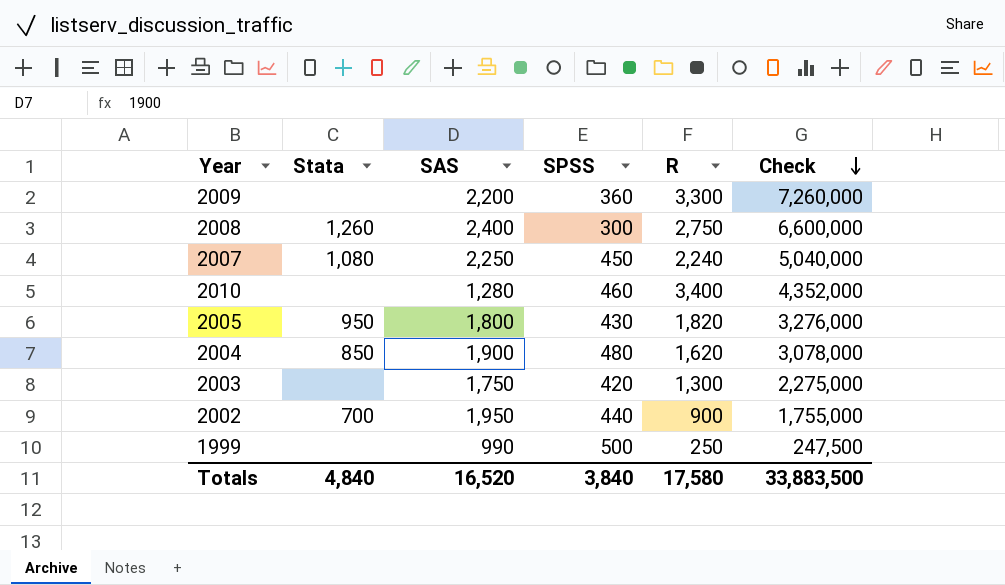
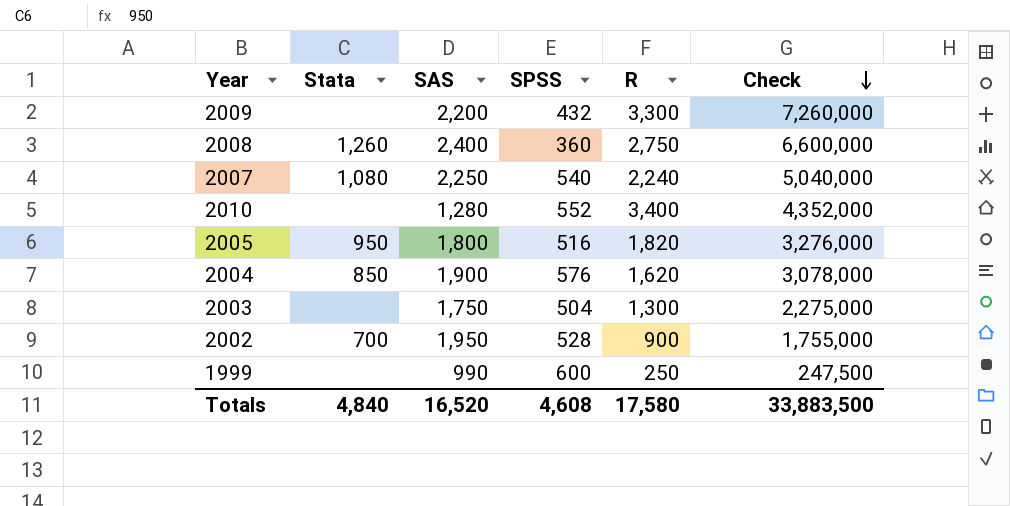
2009 | SPSS: 360 -> 432
2008 | SPSS: 300 -> 360
2007 | SPSS: 450 -> 540
2010 | SPSS: 460 -> 552
2005 | SPSS: 430 -> 516
2004 | SPSS: 480 -> 576
2003 | SPSS: 420 -> 504
2002 | SPSS: 440 -> 528
1999 | SPSS: 500 -> 600
Totals | SPSS: 3,840 -> 4,608

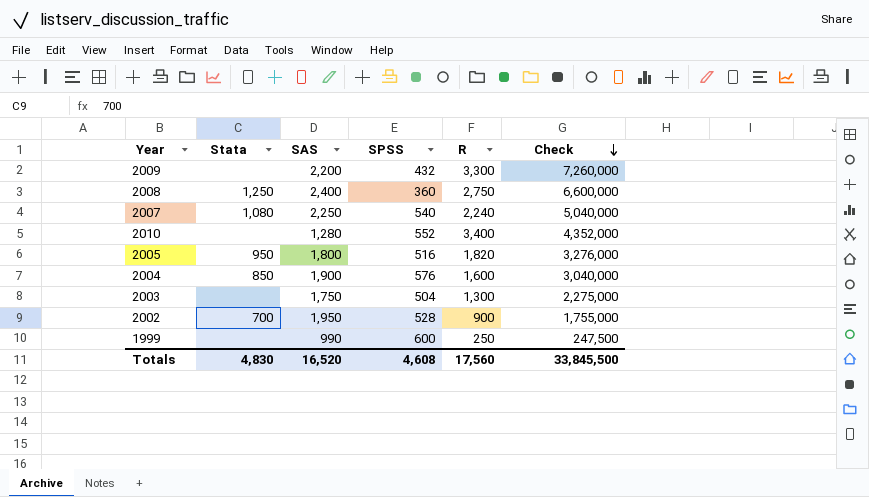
2008 | Stata: 1,260 -> 1,250
2004 | R: 1,620 -> 1,600
2004 | Check: 3,078,000 -> 3,040,000
Totals | Stata: 4,840 -> 4,830
Totals | R: 17,580 -> 17,560
Totals | Check: 33,883,500 -> 33,845,500

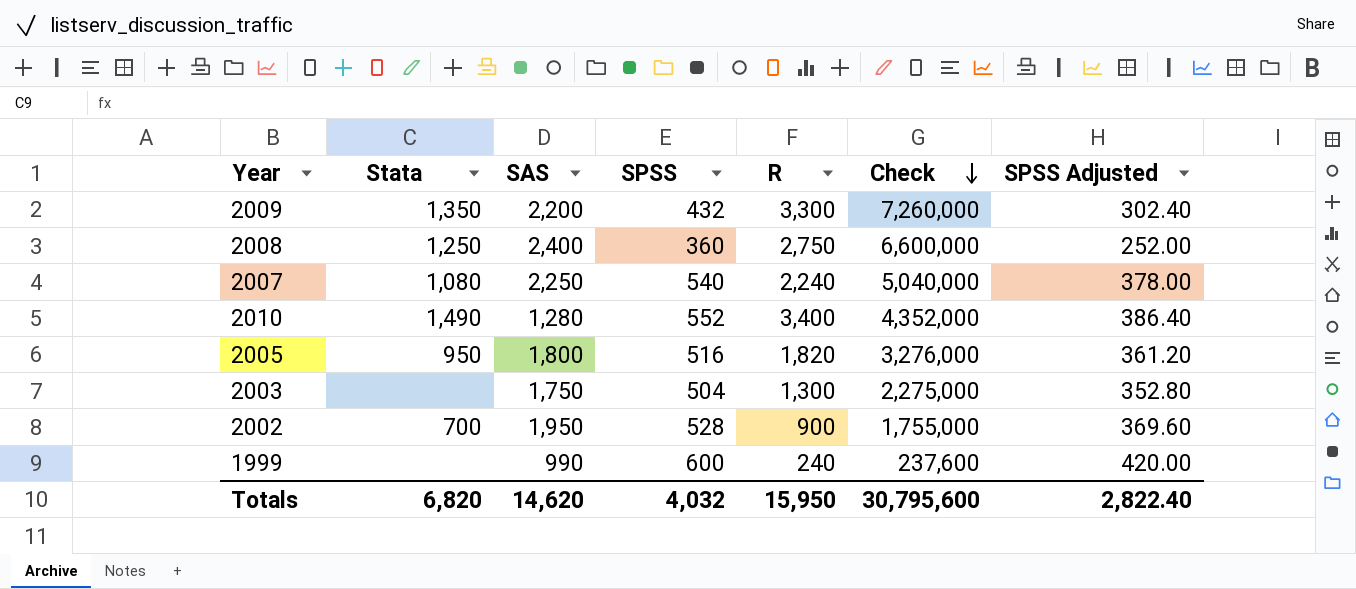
column SPSS Adjusted | formula: none -> [SPSS] * 0.7
row 2004: 850 | 1,900 | 576 | 1,600 | 3,040,000 -> none
2009 | Stata: none -> 1,350
2010 | Stata: none -> 1,490
1999 | R: 250 -> 240
1999 | Check: 247,500 -> 237,600
Totals | Stata: 4,830 -> 6,820
Totals | SAS: 16,520 -> 14,620
Totals | SPSS: 4,608 -> 4,032
Totals | R: 17,560 -> 15,950
Totals | Check: 33,845,500 -> 30,795,600

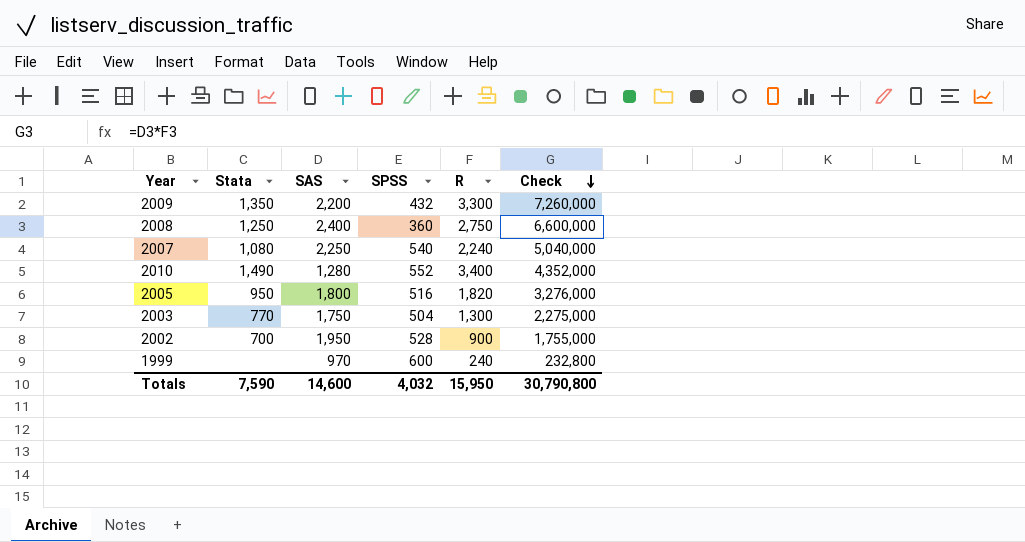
column SPSS Adjusted | formula: [SPSS] * 0.7 -> none
2003 | Stata: none -> 770
1999 | SAS: 990 -> 970
1999 | Check: 237,600 -> 232,800
Totals | Stata: 6,820 -> 7,590
Totals | SAS: 14,620 -> 14,600
Totals | Check: 30,795,600 -> 30,790,800

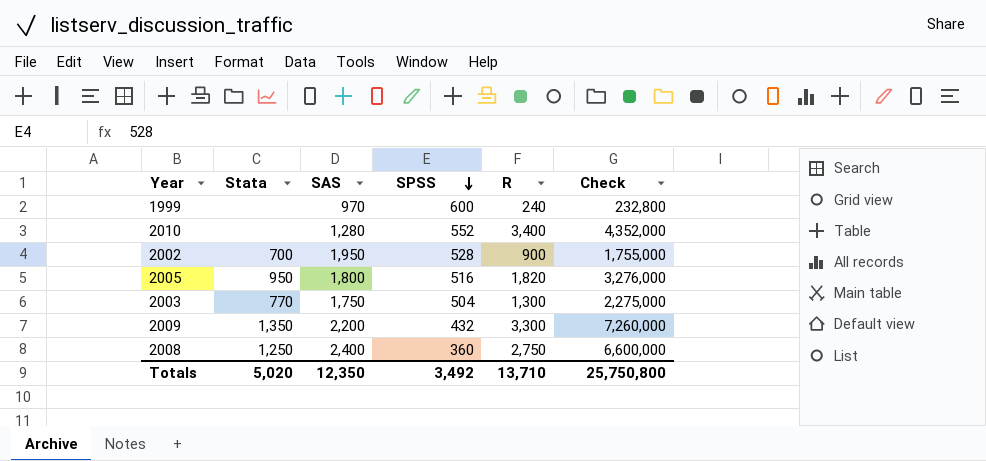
row order: Check descending -> SPSS descending
row 2007: 1,080 | 2,250 | 540 | 2,240 | 5,040,000 -> none
2010 | Stata: 1,490 -> none
Totals | Stata: 7,590 -> 5,020
Totals | SAS: 14,600 -> 12,350
Totals | SPSS: 4,032 -> 3,492
Totals | R: 15,950 -> 13,710
Totals | Check: 30,790,800 -> 25,750,800

